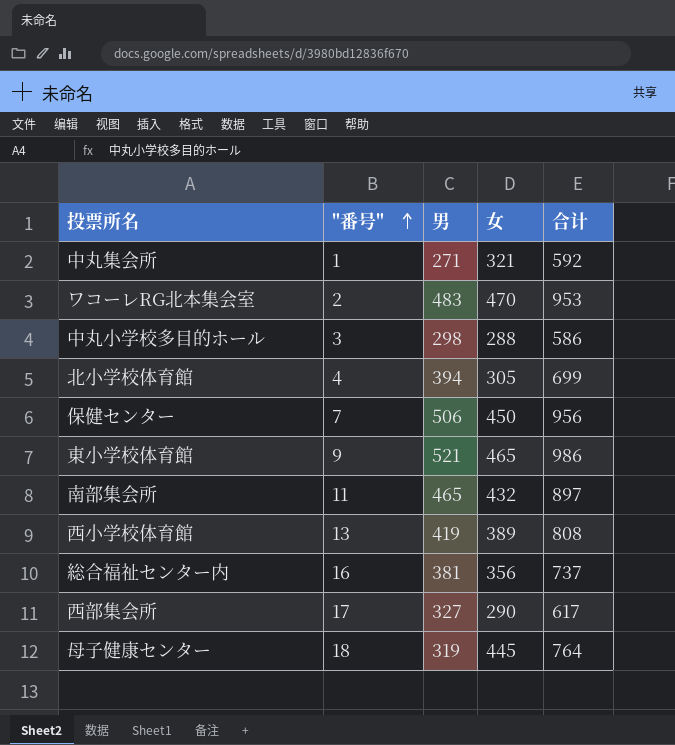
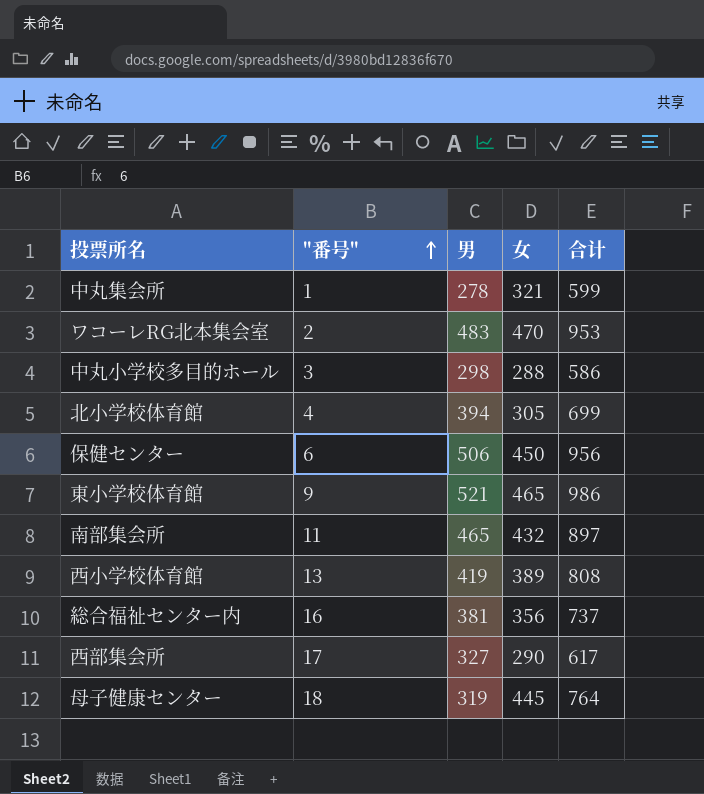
中丸集会所 | 男: 271 -> 278
中丸集会所 | 合计: 592 -> 599
保健センター | "番号": 7 -> 6

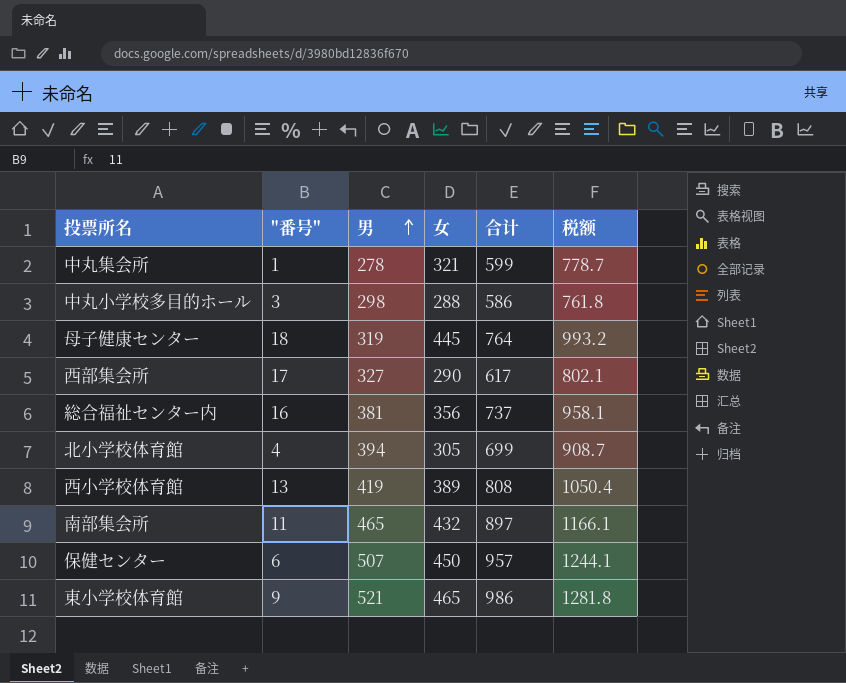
row order: "番号" ascending -> 男 ascending
column 税额 | formula: none -> [合计] * 1.3
row ワコーレRG北本集会室: 2 | 483 | 470 | 953 -> none
保健センター | 男: 506 -> 507
保健センター | 合计: 956 -> 957

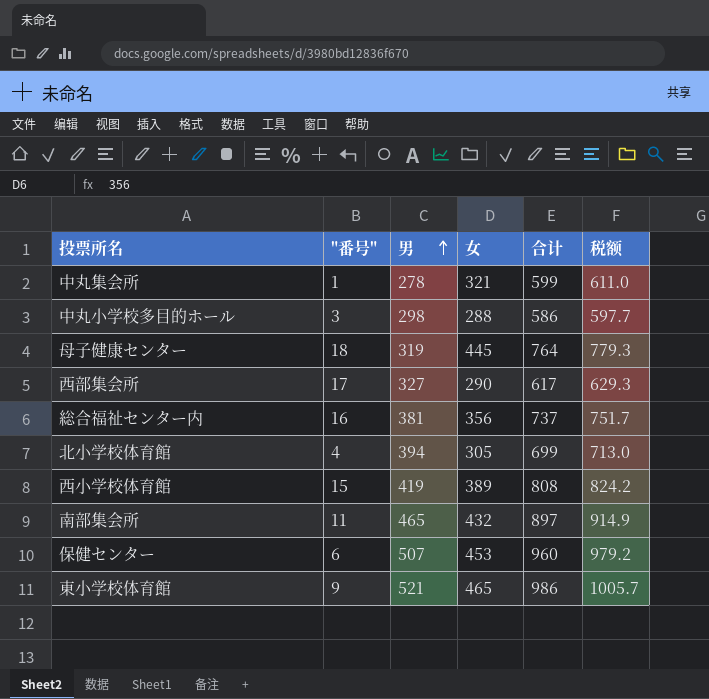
column 税额 | formula: [合计] * 1.3 -> [合计] * 1.02
西小学校体育館 | "番号": 13 -> 15
保健センター | 女: 450 -> 453
保健センター | 合计: 957 -> 960

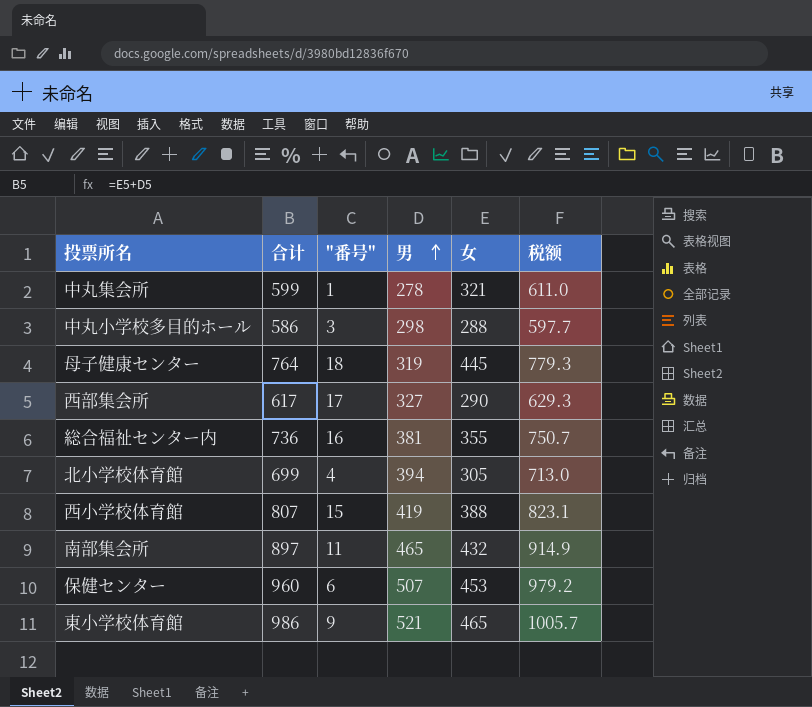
column 合计 | position: 5 -> 2
総合福祉センター内 | 合计: 737 -> 736
総合福祉センター内 | 女: 356 -> 355
総合福祉センター内 | 税额: 751.7 -> 750.7
西小学校体育館 | 合计: 808 -> 807
西小学校体育館 | 女: 389 -> 388
西小学校体育館 | 税额: 824.2 -> 823.1

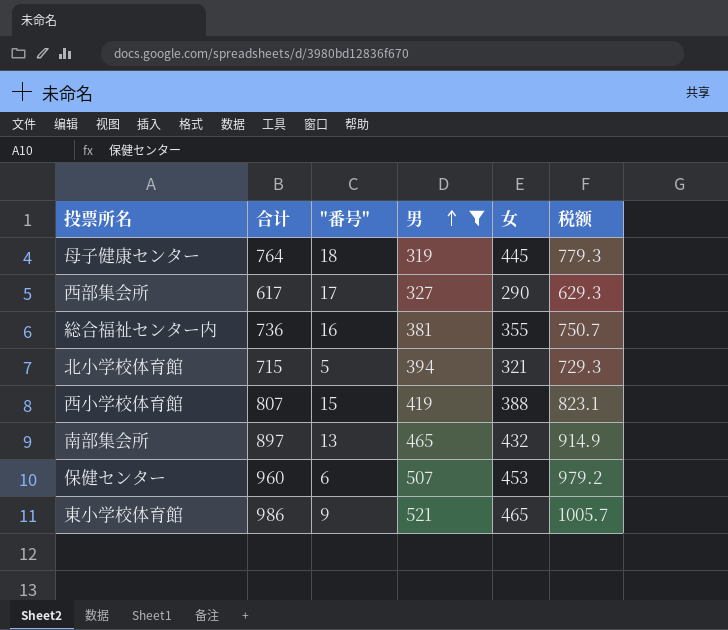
filter: none -> 男 >= 319
北小学校体育館 | 合计: 699 -> 715
北小学校体育館 | "番号": 4 -> 5
北小学校体育館 | 女: 305 -> 321
北小学校体育館 | 税额: 713.0 -> 729.3
南部集会所 | "番号": 11 -> 13

